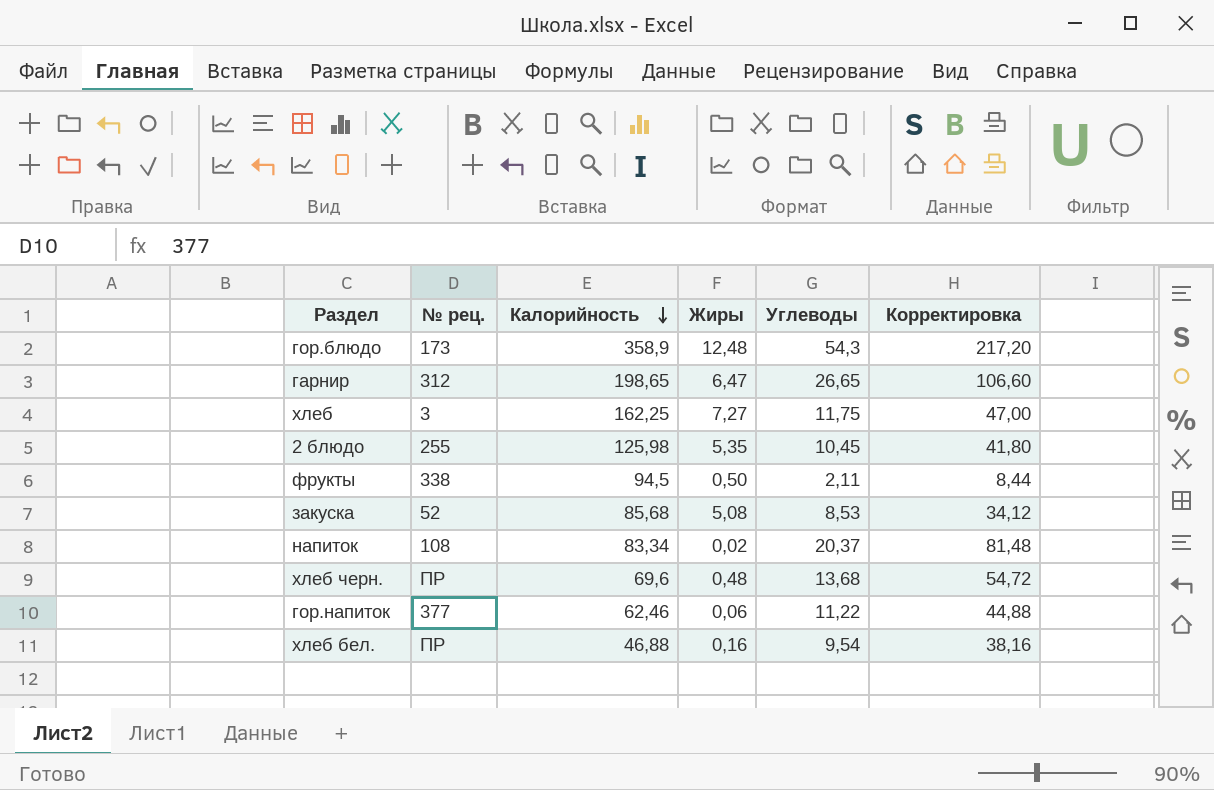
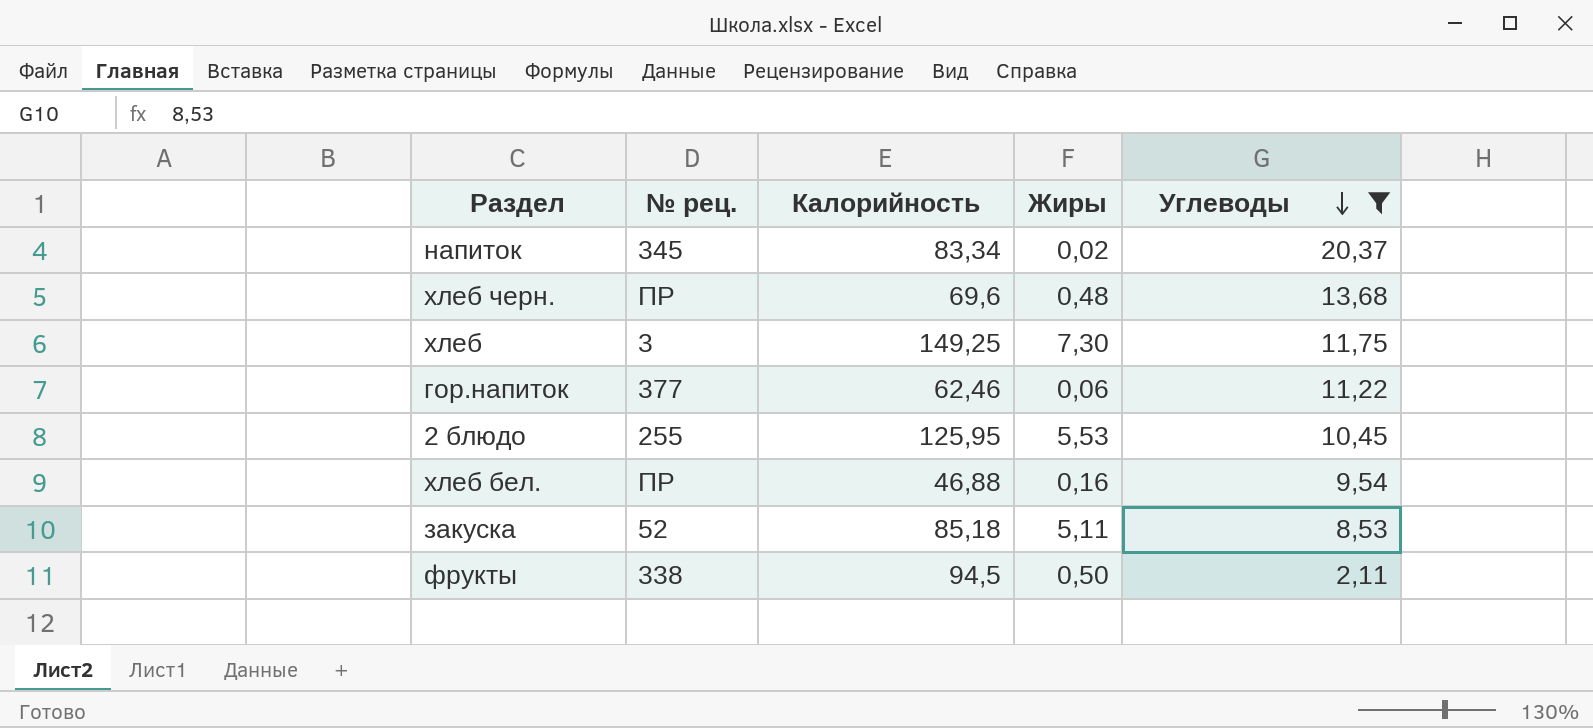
filter: none -> Углеводы <= 20,37
row order: Калорийность descending -> Углеводы descending
column Корректировка | formula: [Углеводы] * 4 -> none
напиток | № рец.: 108 -> 345
хлеб | Калорийность: 162,25 -> 149,25
хлеб | Жиры: 7,27 -> 7,30
2 блюдо | Калорийность: 125,98 -> 125,95
2 блюдо | Жиры: 5,35 -> 5,53
закуска | Калорийность: 85,68 -> 85,18
закуска | Жиры: 5,08 -> 5,11

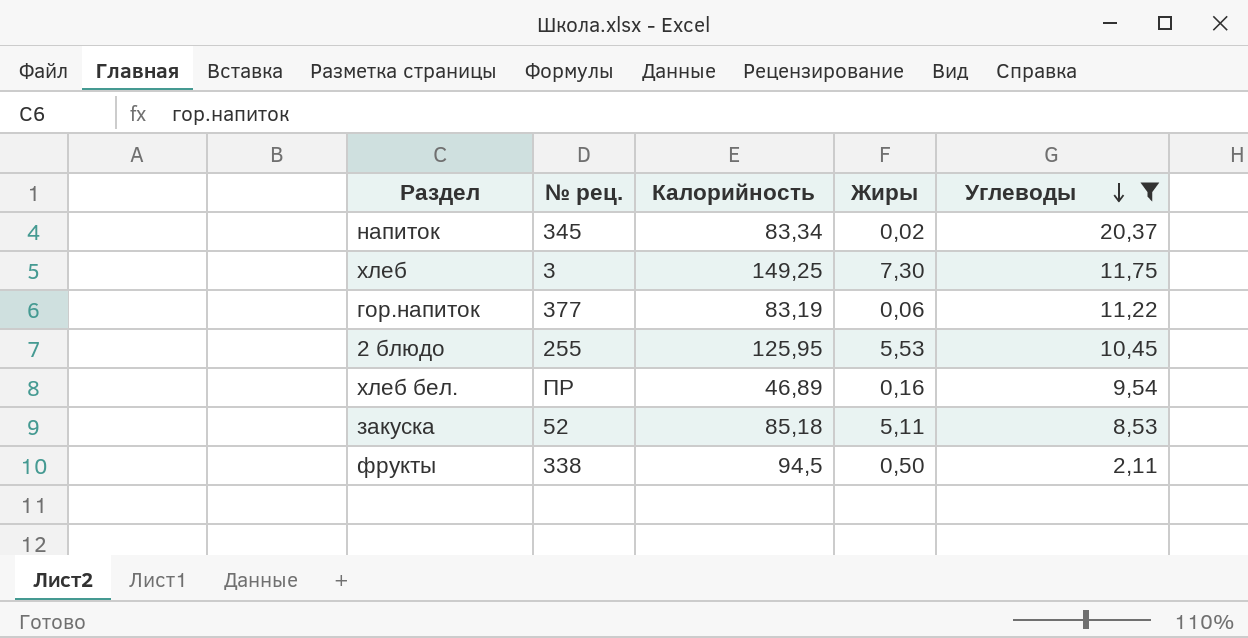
row хлеб черн.: ПР | 69,6 | 0,48 | 13,68 -> none
гор.напиток | Калорийность: 62,46 -> 83,19
хлеб бел. | Калорийность: 46,88 -> 46,89

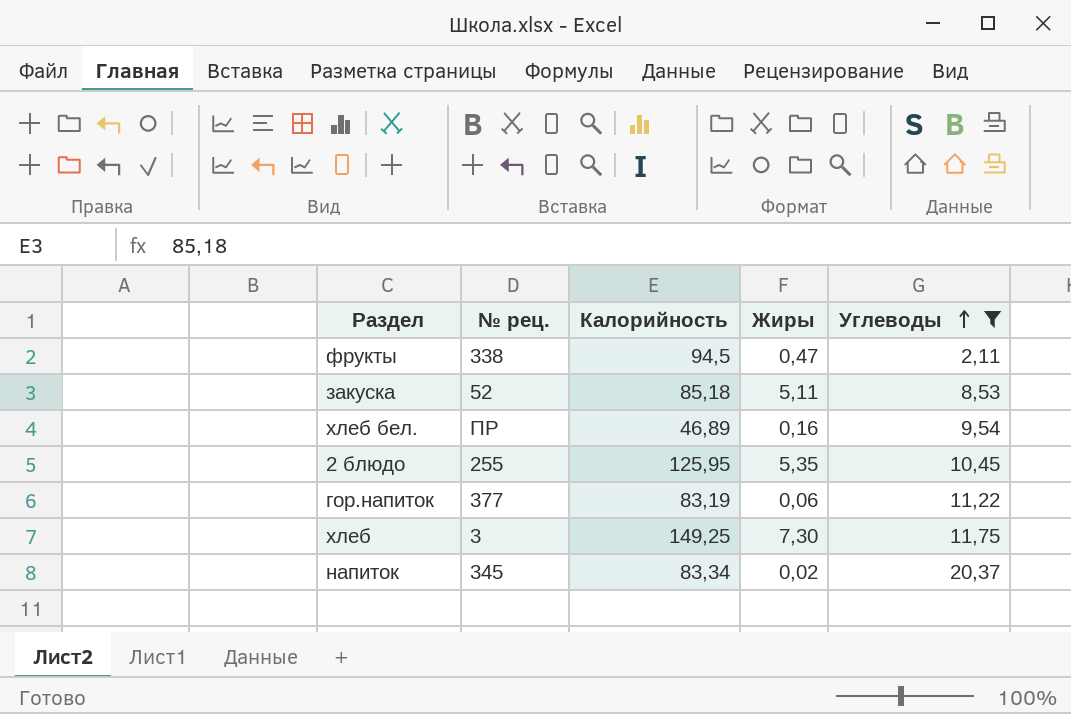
row order: Углеводы descending -> Углеводы ascending
фрукты | Жиры: 0,50 -> 0,47
2 блюдо | Жиры: 5,53 -> 5,35

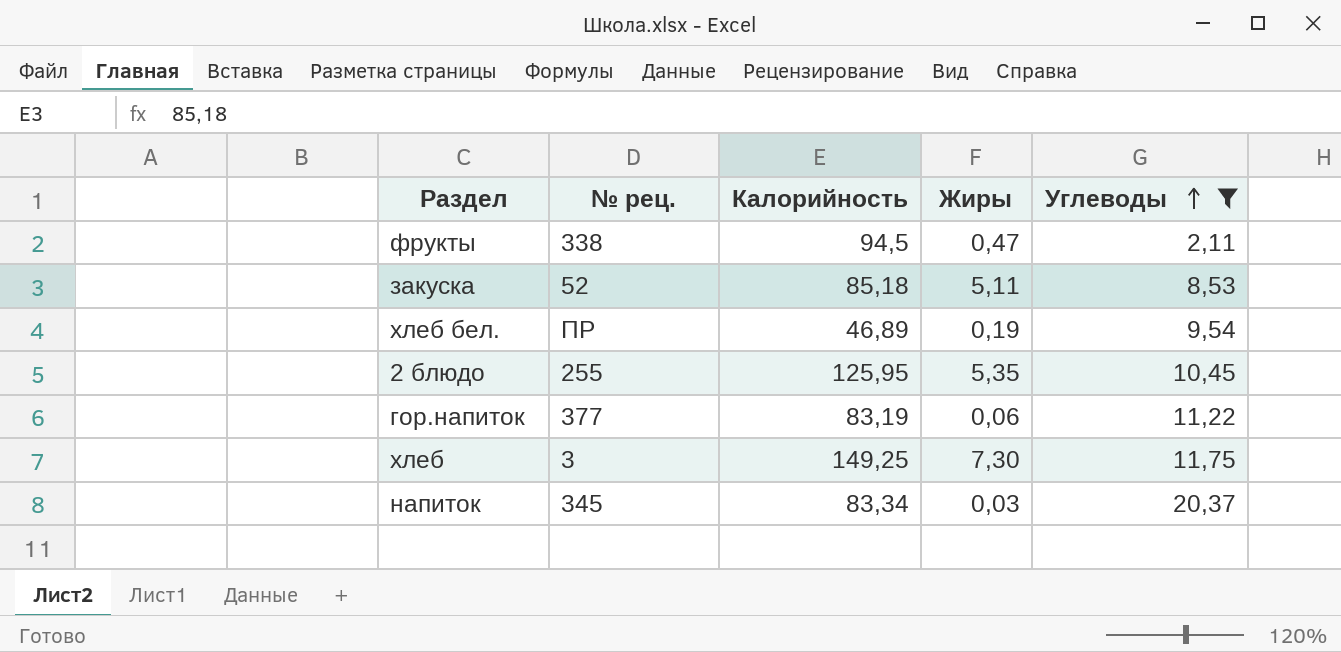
хлеб бел. | Жиры: 0,16 -> 0,19
напиток | Жиры: 0,02 -> 0,03

